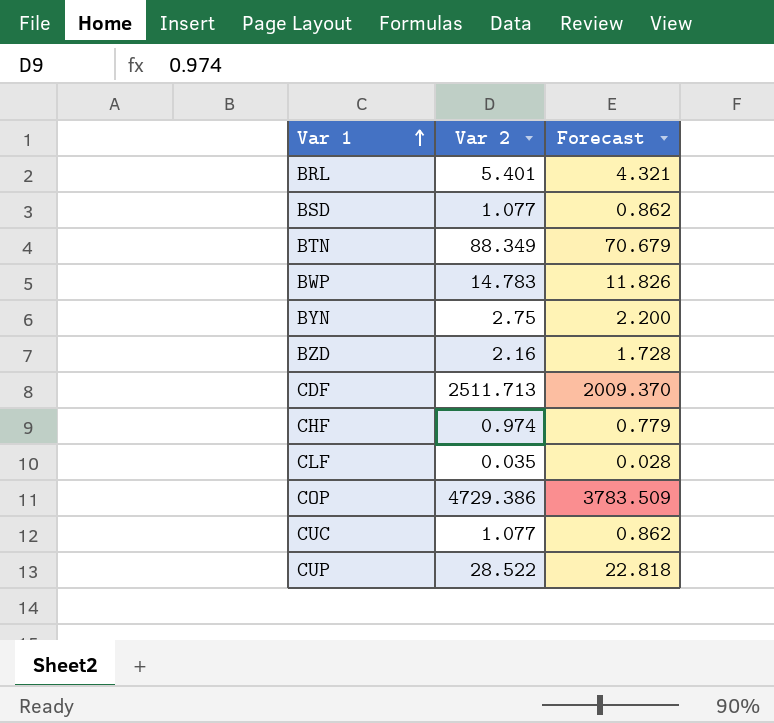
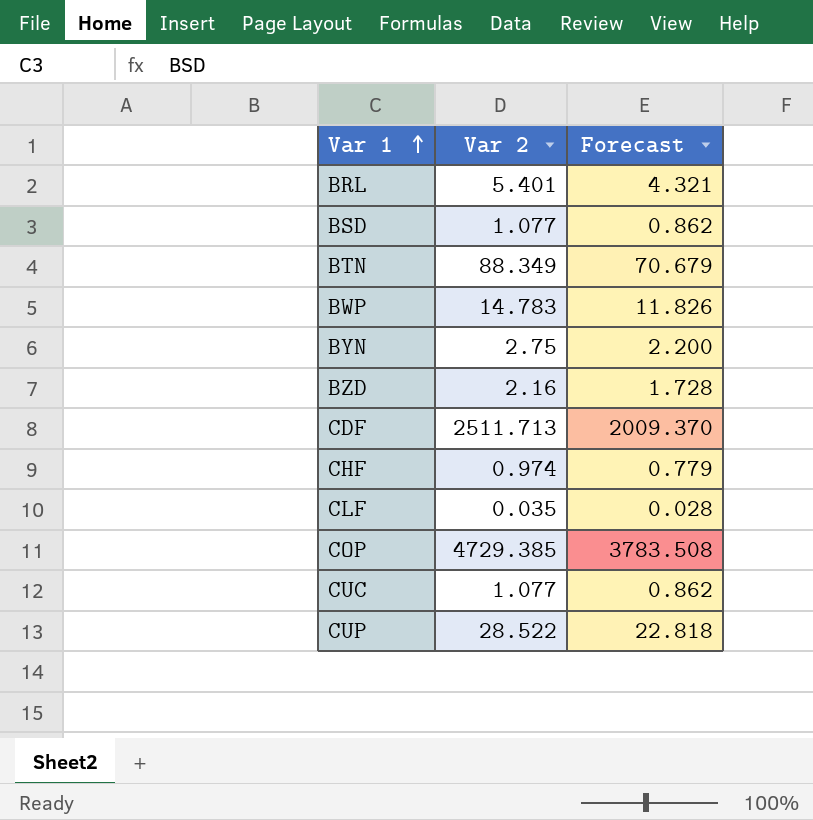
COP | Var 2: 4729.386 -> 4729.385
COP | Forecast: 3783.509 -> 3783.508

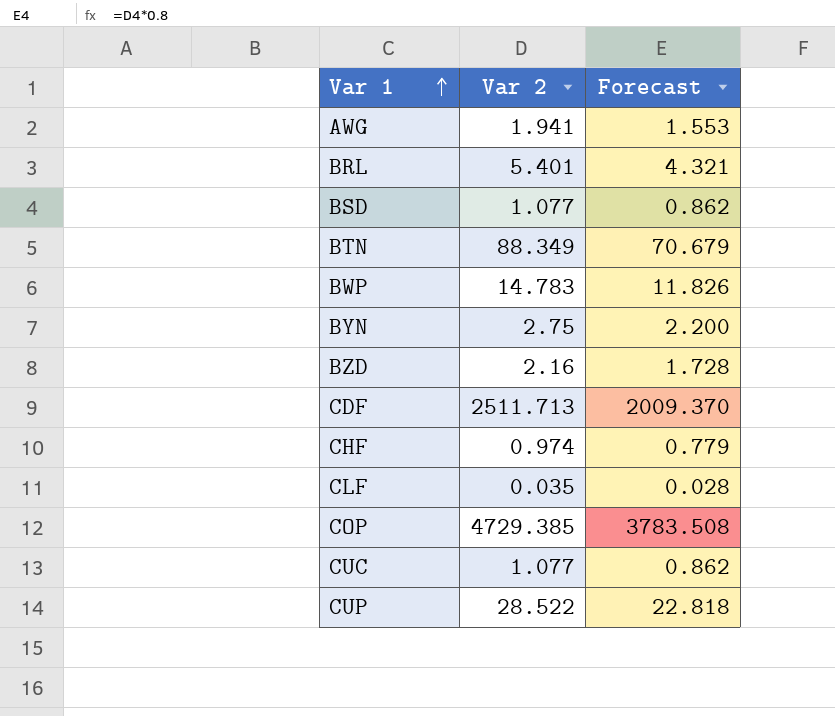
row AWG: none -> 1.941 | 1.553

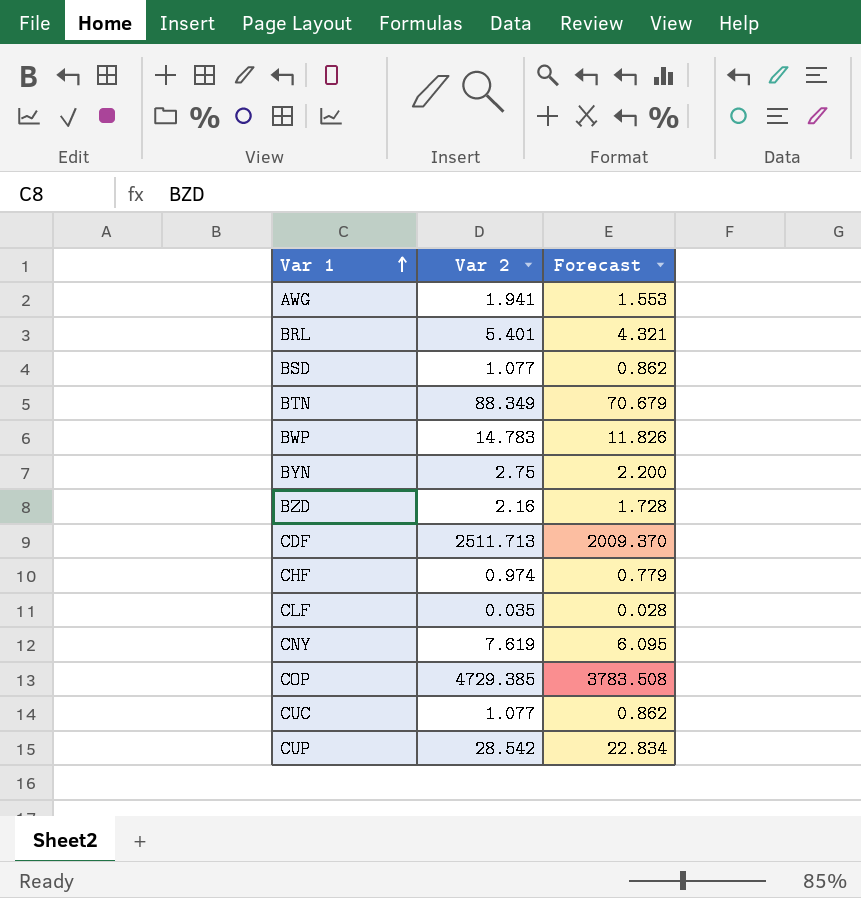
row CNY: none -> 7.619 | 6.095
CUP | Var 2: 28.522 -> 28.542
CUP | Forecast: 22.818 -> 22.834

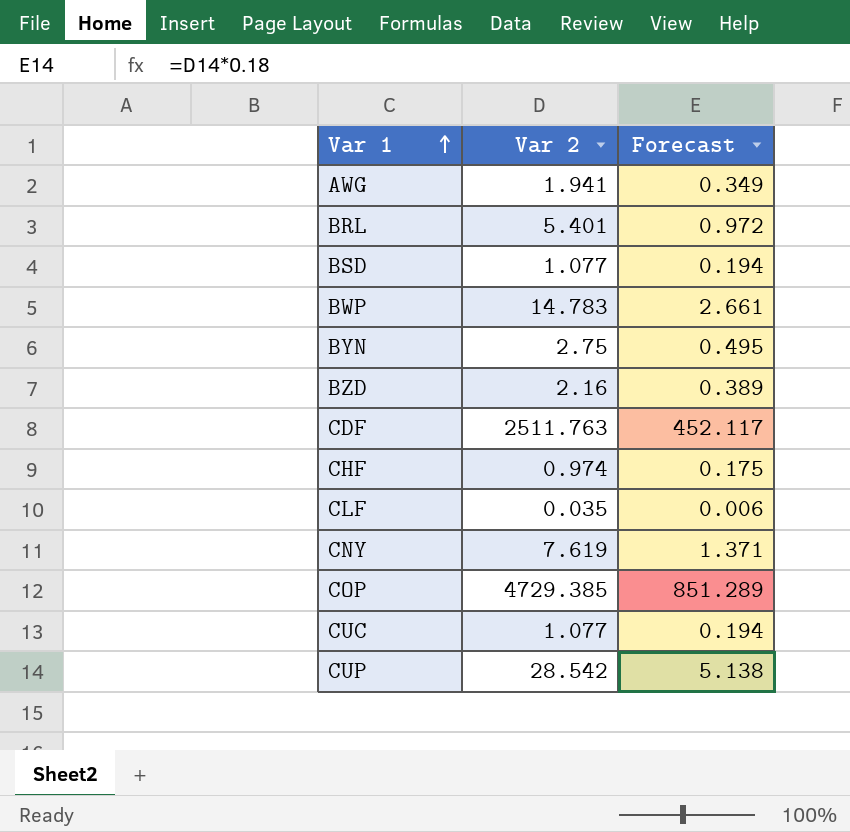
column Forecast | formula: [Var 2] * 0.8 -> [Var 2] * 0.18
row BTN: 88.349 | 70.679 -> none
CDF | Var 2: 2511.713 -> 2511.763

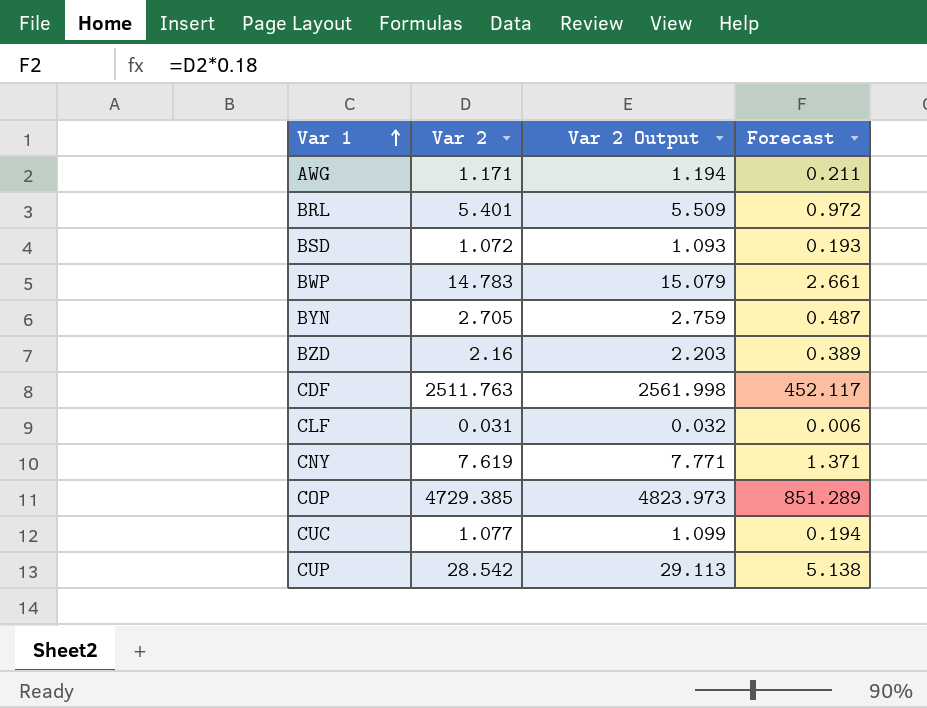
column Var 2 Output | formula: none -> [Var 2] * 1.02
row CHF: 0.974 | 0.175 -> none
AWG | Var 2: 1.941 -> 1.171
AWG | Forecast: 0.349 -> 0.211
BSD | Var 2: 1.077 -> 1.072
BSD | Forecast: 0.194 -> 0.193
BYN | Var 2: 2.75 -> 2.705
BYN | Forecast: 0.495 -> 0.487
CLF | Var 2: 0.035 -> 0.031

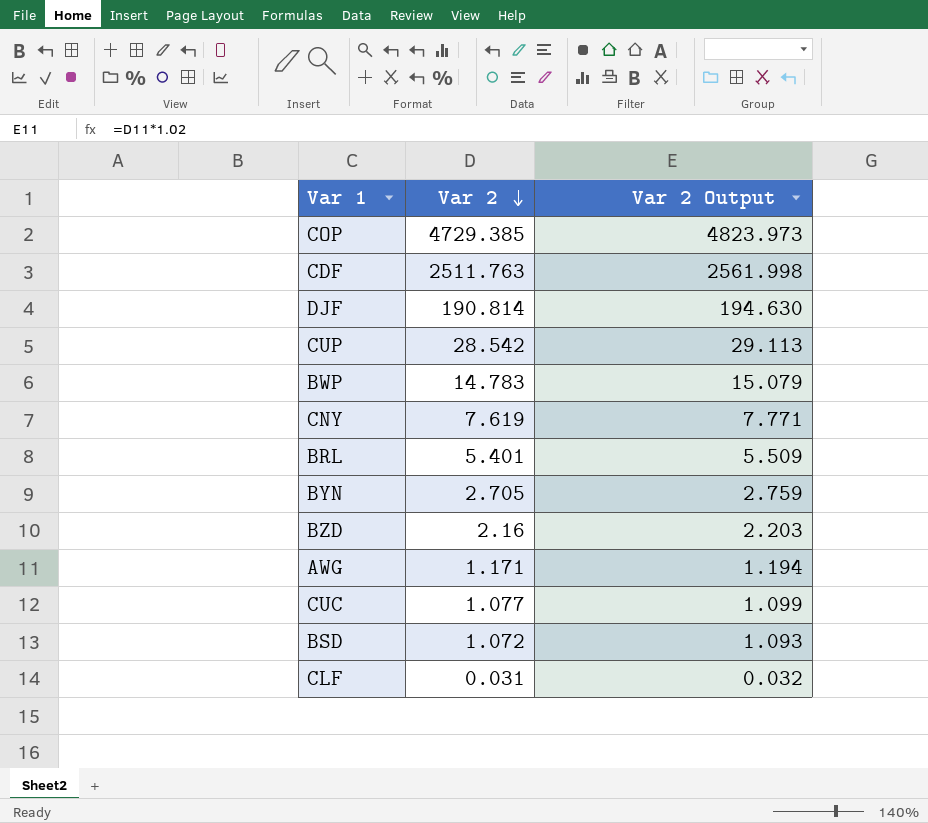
row order: Var 1 ascending -> Var 2 descending
column Forecast | formula: [Var 2] * 0.18 -> none
row DJF: none -> 190.814 | 194.630

